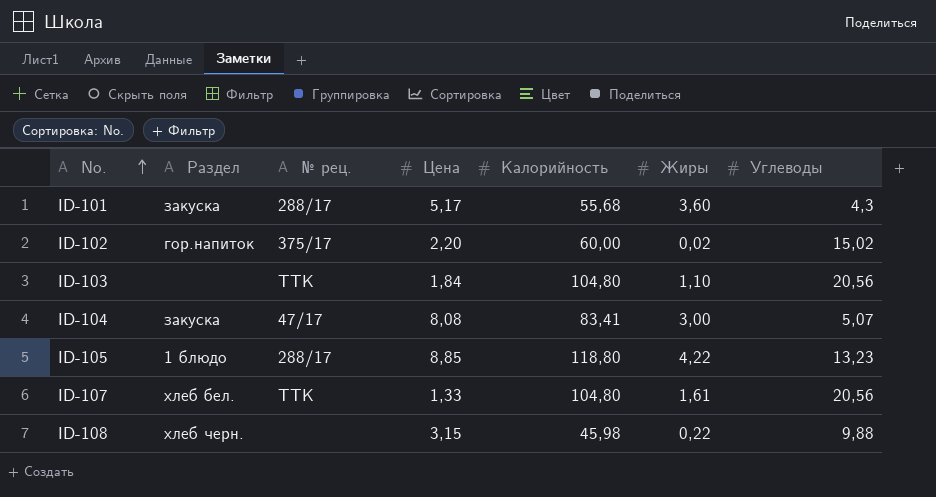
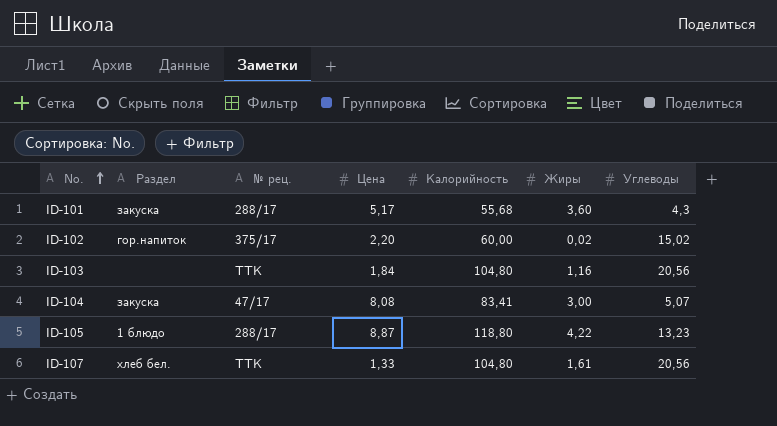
row ID-108: хлеб черн. | none | 3,15 | 45,98 | 0,22 | 9,88 -> none
ID-103 | Жиры: 1,10 -> 1,16
ID-105 | Цена: 8,85 -> 8,87

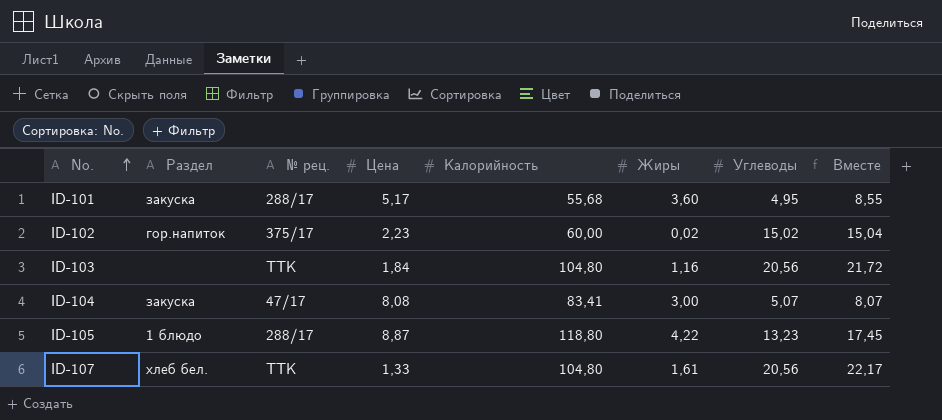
column Вместе | formula: none -> [Жиры] + [Углеводы]
ID-101 | Углеводы: 4,3 -> 4,95
ID-102 | Цена: 2,20 -> 2,23

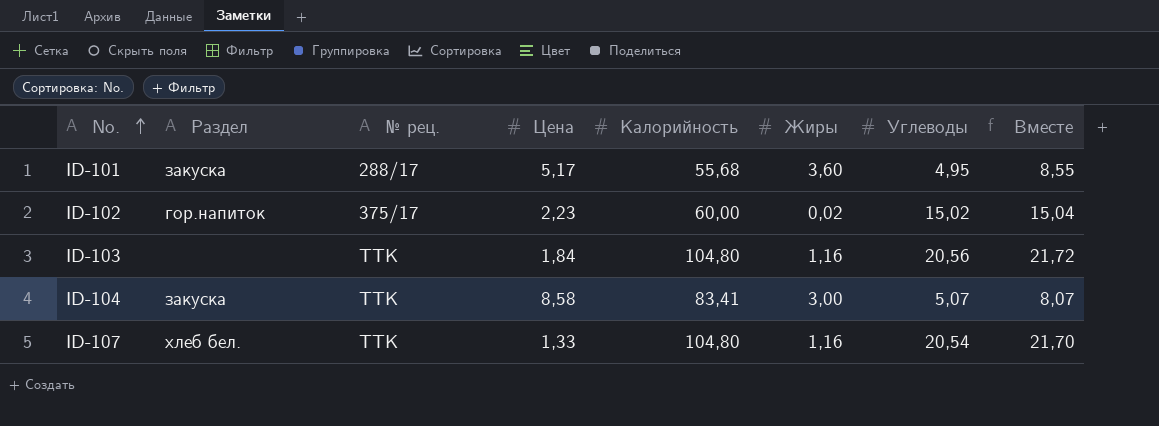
row ID-105: 1 блюдо | 288/17 | 8,87 | 118,80 | 4,22 | 13,23 | 17,45 -> none
ID-104 | № рец.: 47/17 -> ТТК
ID-104 | Цена: 8,08 -> 8,58
ID-107 | Жиры: 1,61 -> 1,16
ID-107 | Углеводы: 20,56 -> 20,54
ID-107 | Вместе: 22,17 -> 21,70

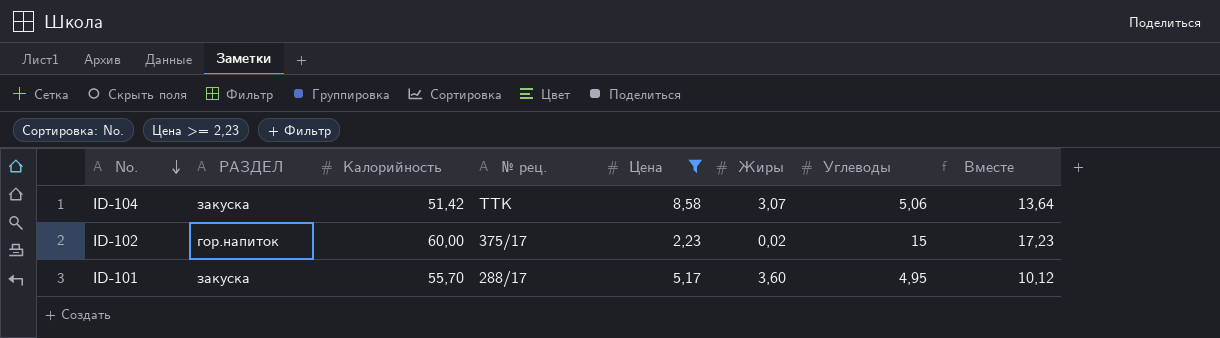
filter: none -> Цена >= 2,23
row order: No. ascending -> No. descending
column name: Раздел -> РАЗДЕЛ
column Калорийность | position: 5 -> 3
column Вместе | formula: [Жиры] + [Углеводы] -> [Цена] + [Углеводы]
ID-104 | Калорийность: 83,41 -> 51,42
ID-104 | Жиры: 3,00 -> 3,07
ID-104 | Углеводы: 5,07 -> 5,06
ID-102 | Углеводы: 15,02 -> 15
ID-101 | Калорийность: 55,68 -> 55,70

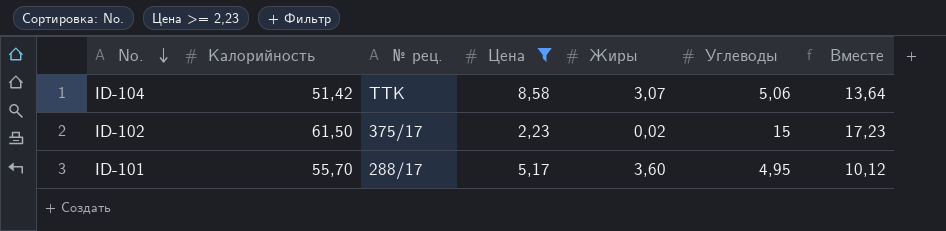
column РАЗДЕЛ | position: 2 -> none
ID-102 | Калорийность: 60,00 -> 61,50

